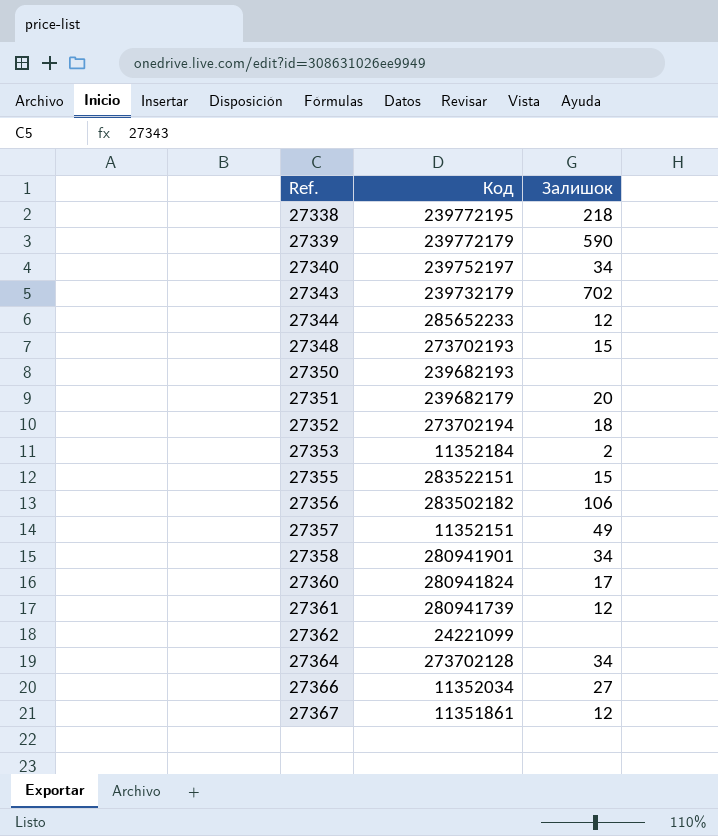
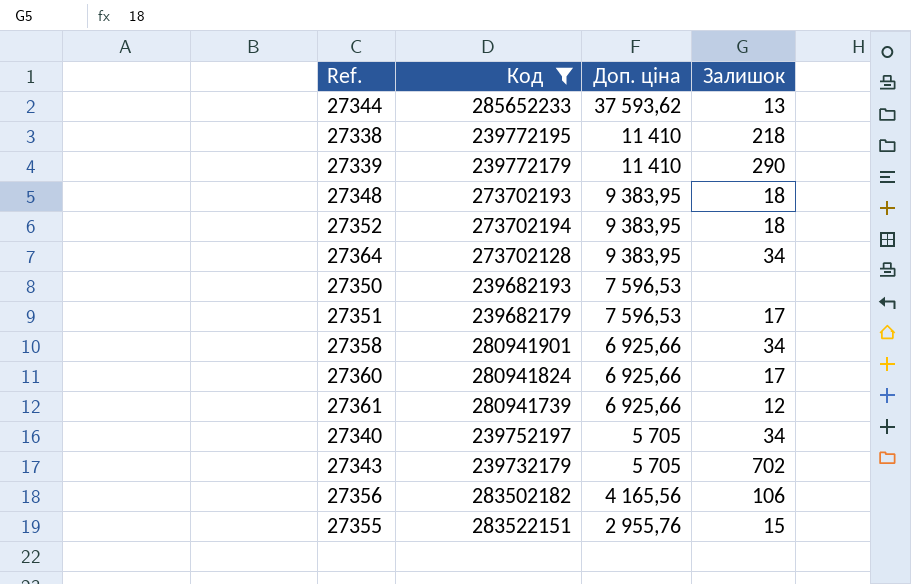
filter: none -> Код >= 239682179
row order: Ref. ascending -> Доп. ціна descending
column Доп. ціна | position: none -> 3
27344 | Залишок: 12 -> 13
27339 | Залишок: 590 -> 290
27348 | Залишок: 15 -> 18
27351 | Залишок: 20 -> 17

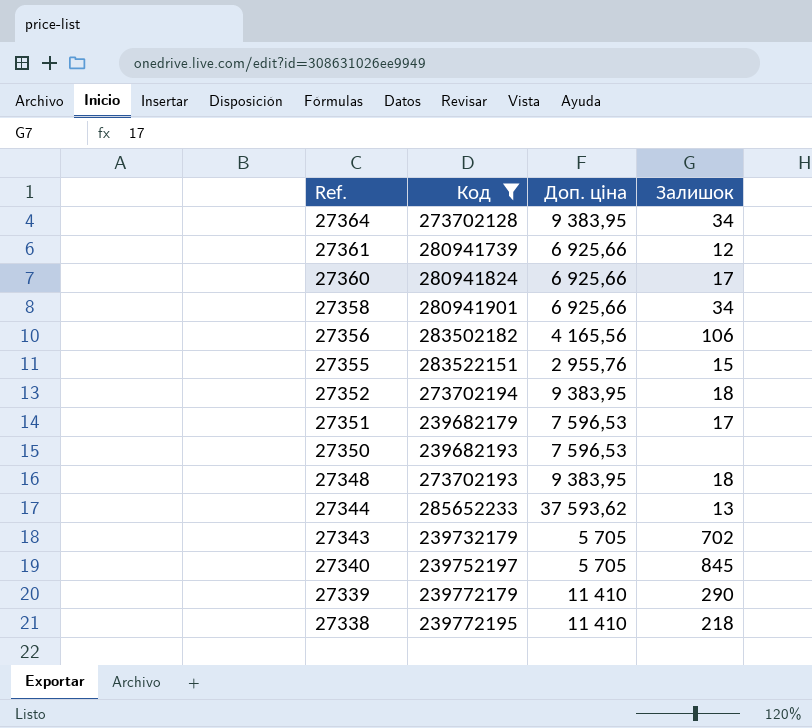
row order: Доп. ціна descending -> Ref. descending
27340 | Залишок: 34 -> 845

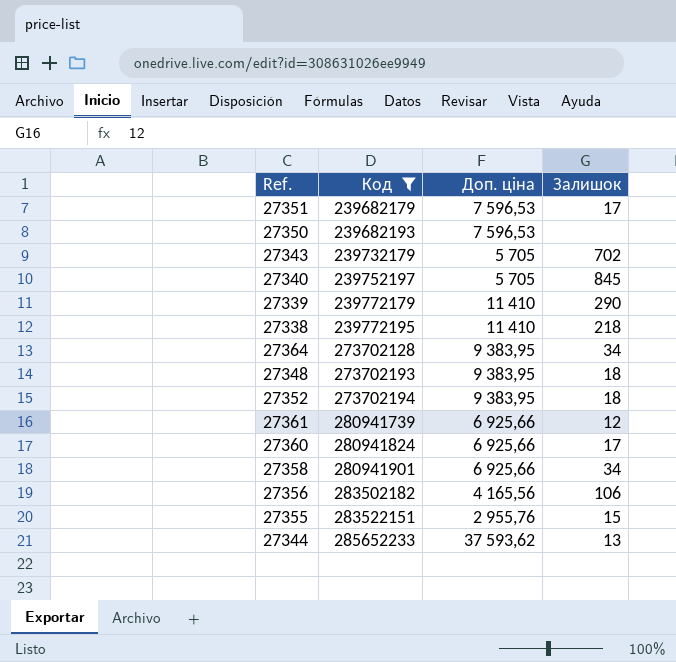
row order: Ref. descending -> Код ascending

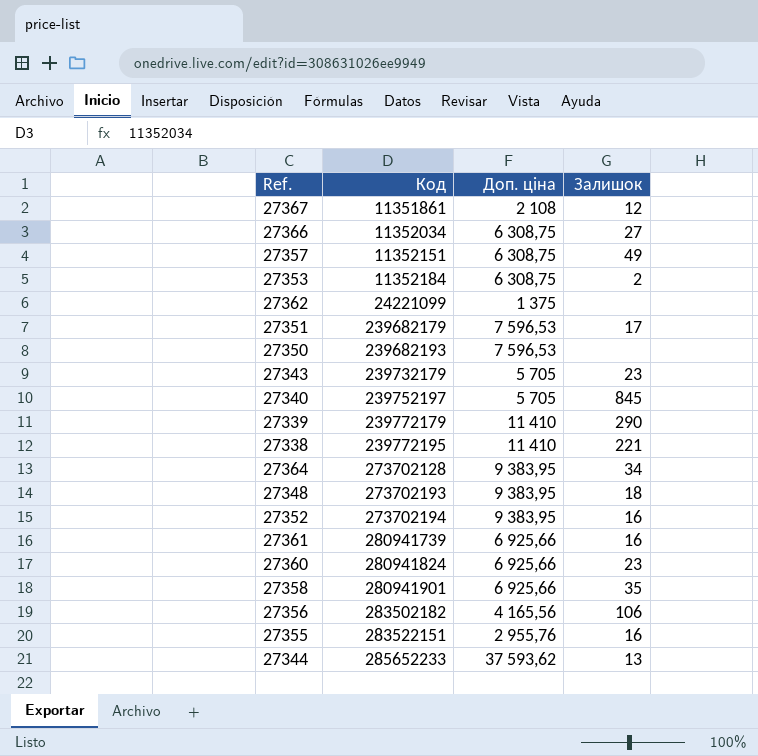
filter: Код >= 239682179 -> none
27343 | Залишок: 702 -> 23
27338 | Залишок: 218 -> 221
27352 | Залишок: 18 -> 16
27361 | Залишок: 12 -> 16
27360 | Залишок: 17 -> 23
27358 | Залишок: 34 -> 35
27355 | Залишок: 15 -> 16

